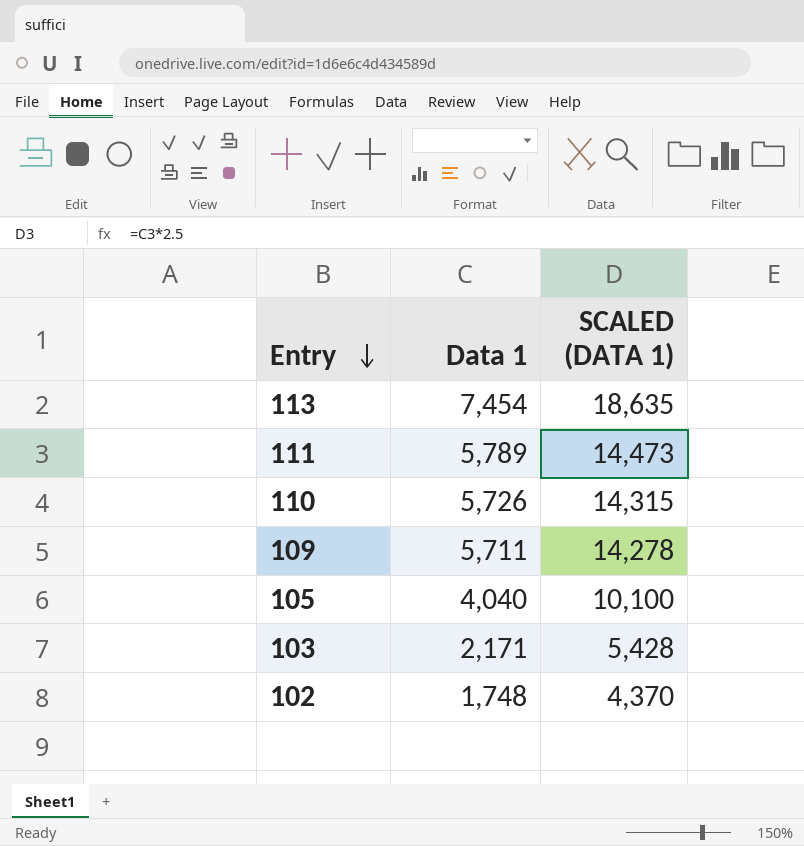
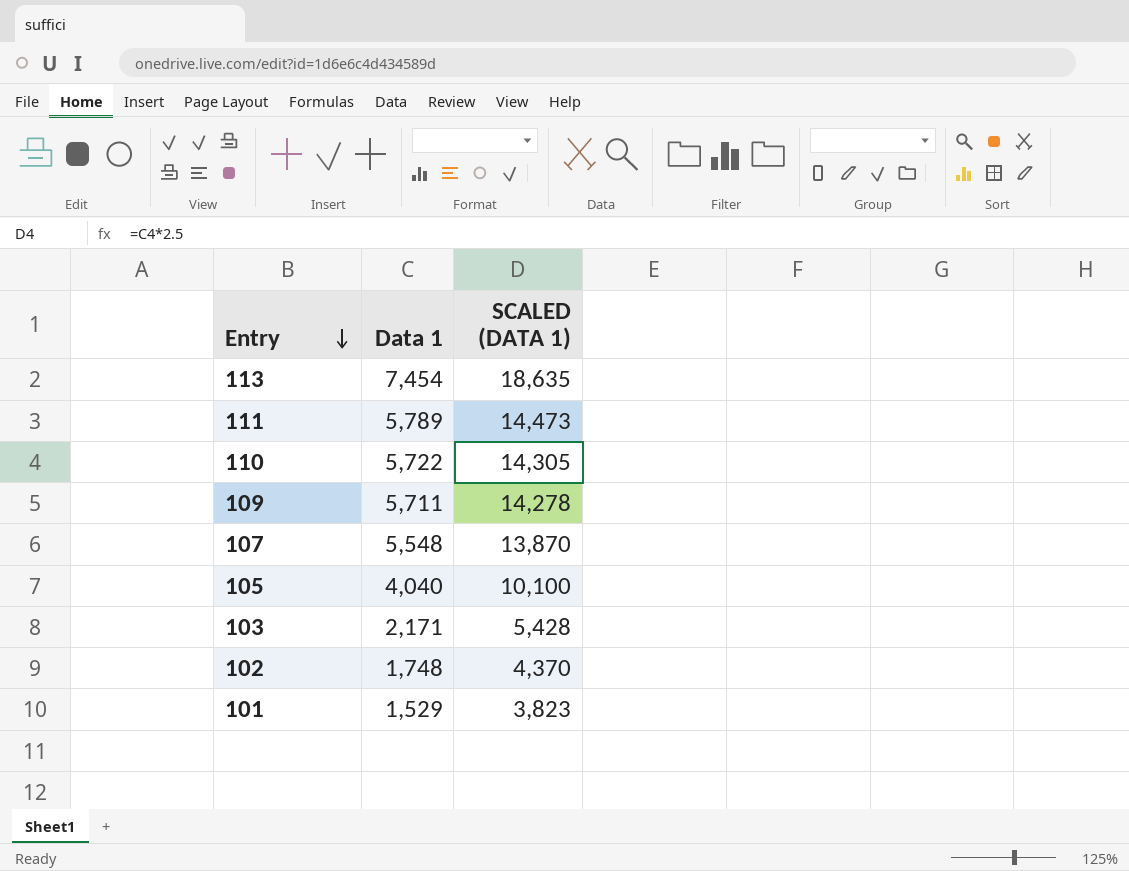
110 | Data 1: 5,726 -> 5,722
110 | SCALED (DATA 1): 14,315 -> 14,305
row 107: none -> 5,548 | 13,870
row 101: none -> 1,529 | 3,823

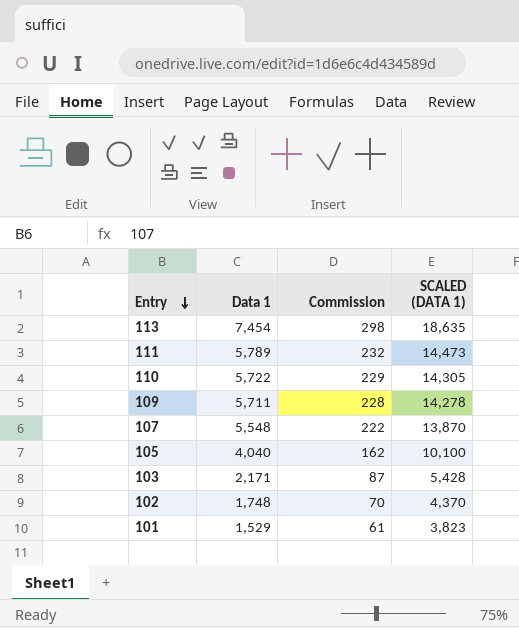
column Commission | formula: none -> [Data 1] * 0.04

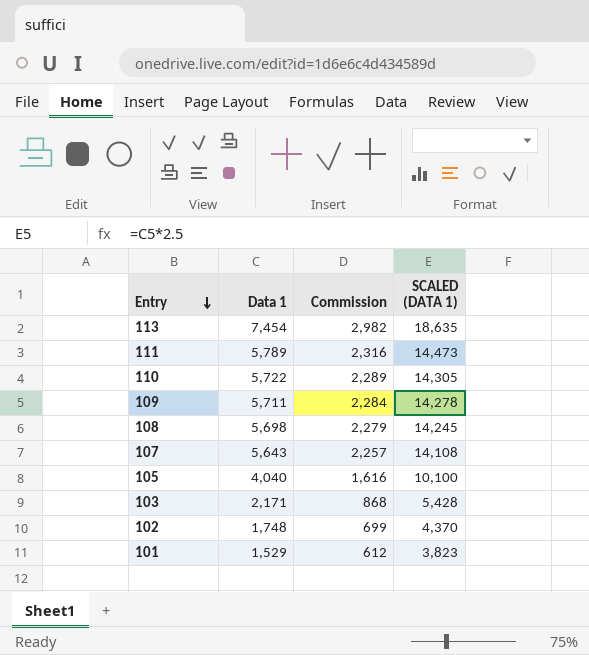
column Commission | formula: [Data 1] * 0.04 -> [Data 1] * 0.4
row 108: none -> 5,698 | 2,279 | 14,245
107 | Data 1: 5,548 -> 5,643
107 | SCALED (DATA 1): 13,870 -> 14,108

